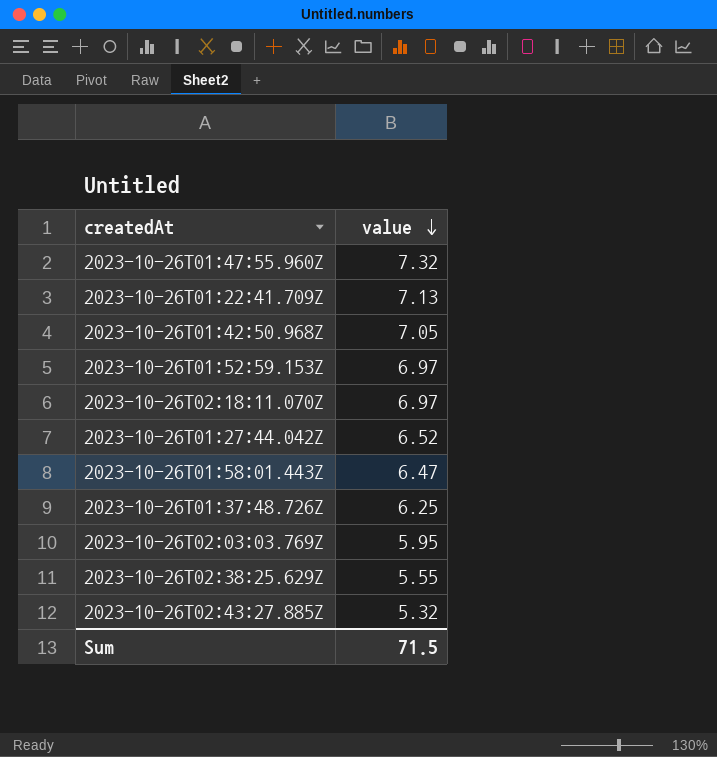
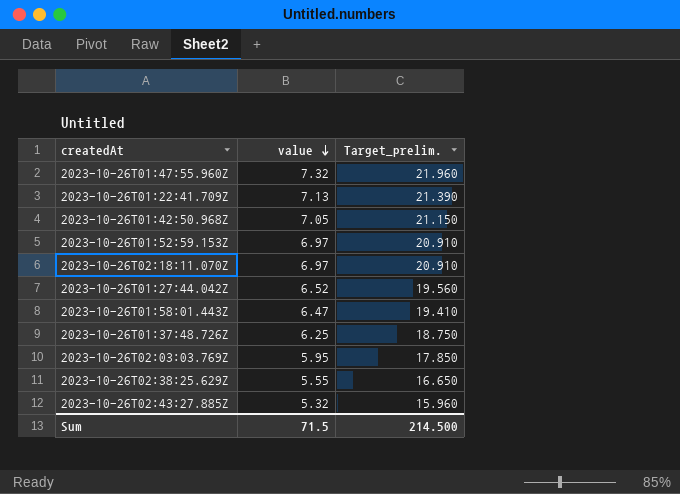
column Target_prelim. | formula: none -> [value] * 3

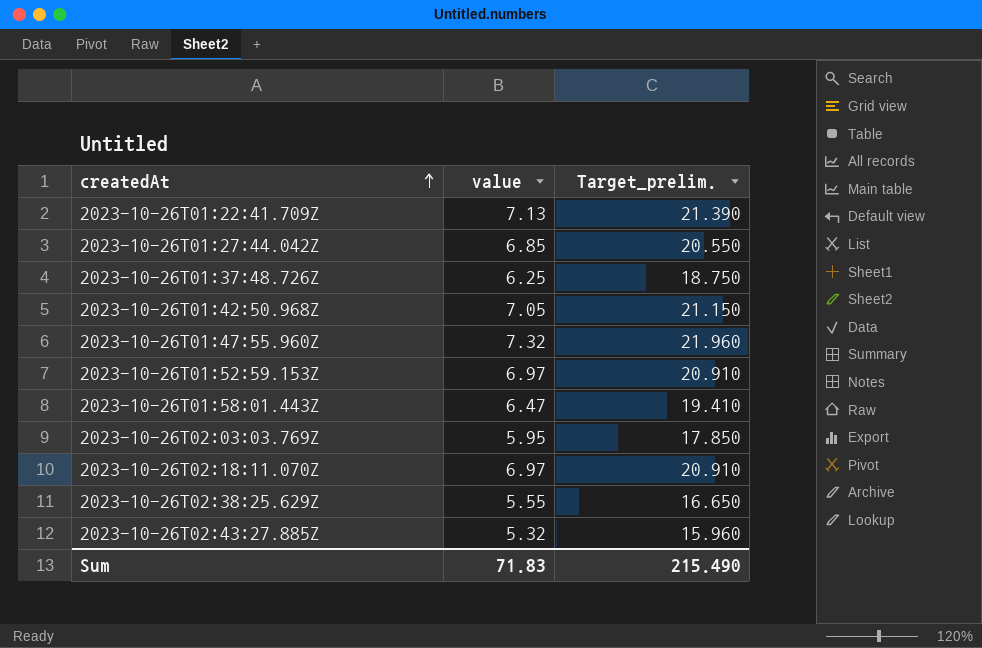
row order: value descending -> createdAt ascending
2023-10-26T01:27:44.042Z | value: 6.52 -> 6.85
2023-10-26T01:27:44.042Z | Target_prelim.: 19.560 -> 20.550
Sum | value: 71.5 -> 71.83
Sum | Target_prelim.: 214.500 -> 215.490

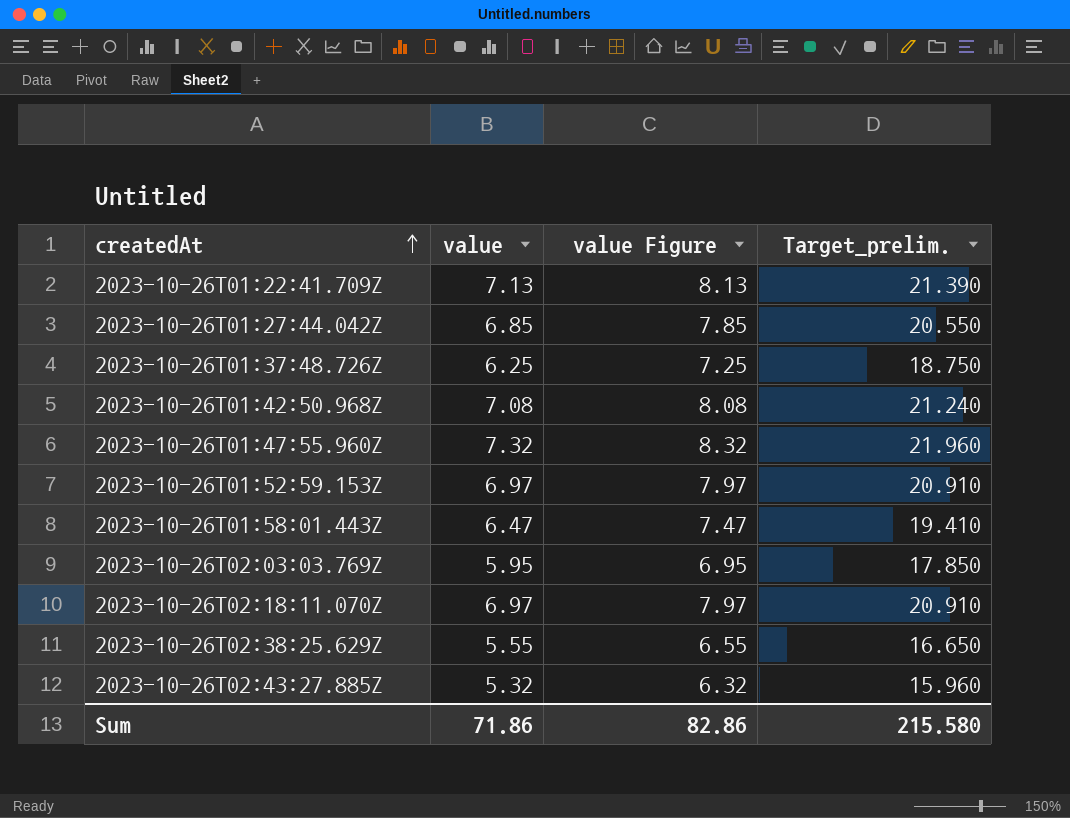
column value Figure | formula: none -> [value] + 1
2023-10-26T01:42:50.968Z | value: 7.05 -> 7.08
2023-10-26T01:42:50.968Z | Target_prelim.: 21.150 -> 21.240
Sum | value: 71.83 -> 71.86
Sum | Target_prelim.: 215.490 -> 215.580

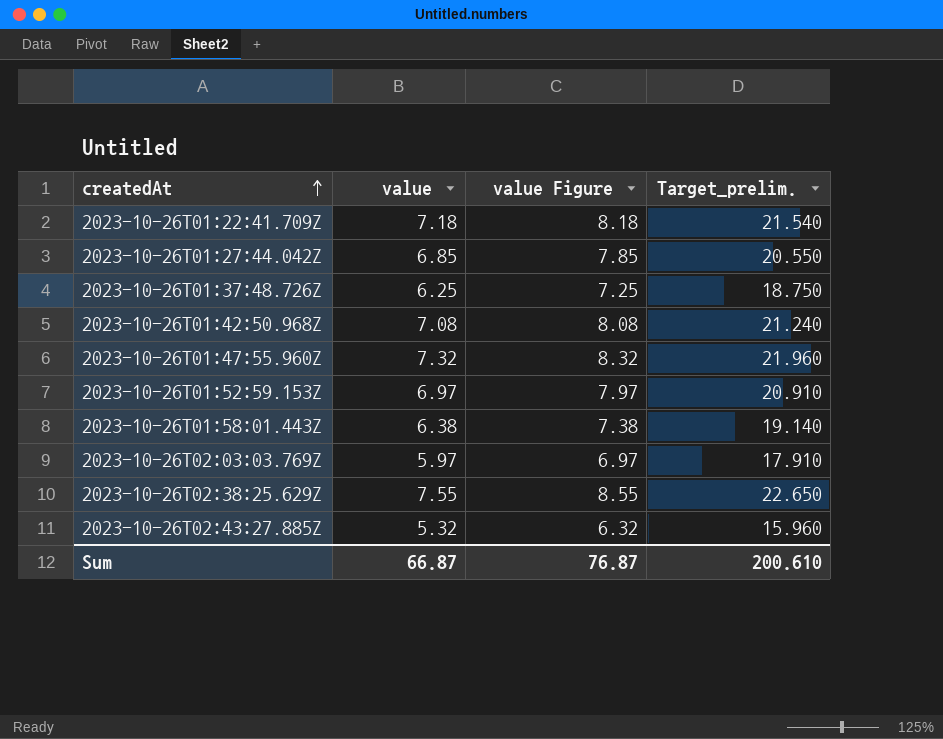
row 2023-10-26T02:18:11.070Z: 6.97 | 7.97 | 20.910 -> none
2023-10-26T01:22:41.709Z | value: 7.13 -> 7.18
2023-10-26T01:22:41.709Z | value Figure: 8.13 -> 8.18
2023-10-26T01:22:41.709Z | Target_prelim.: 21.390 -> 21.540
2023-10-26T01:58:01.443Z | value: 6.47 -> 6.38
2023-10-26T01:58:01.443Z | value Figure: 7.47 -> 7.38
2023-10-26T01:58:01.443Z | Target_prelim.: 19.410 -> 19.140
2023-10-26T02:03:03.769Z | value: 5.95 -> 5.97
2023-10-26T02:03:03.769Z | value Figure: 6.95 -> 6.97
2023-10-26T02:03:03.769Z | Target_prelim.: 17.850 -> 17.910
2023-10-26T02:38:25.629Z | value: 5.55 -> 7.55
2023-10-26T02:38:25.629Z | value Figure: 6.55 -> 8.55
2023-10-26T02:38:25.629Z | Target_prelim.: 16.650 -> 22.650
Sum | value: 71.86 -> 66.87
Sum | value Figure: 82.86 -> 76.87
Sum | Target_prelim.: 215.580 -> 200.610

